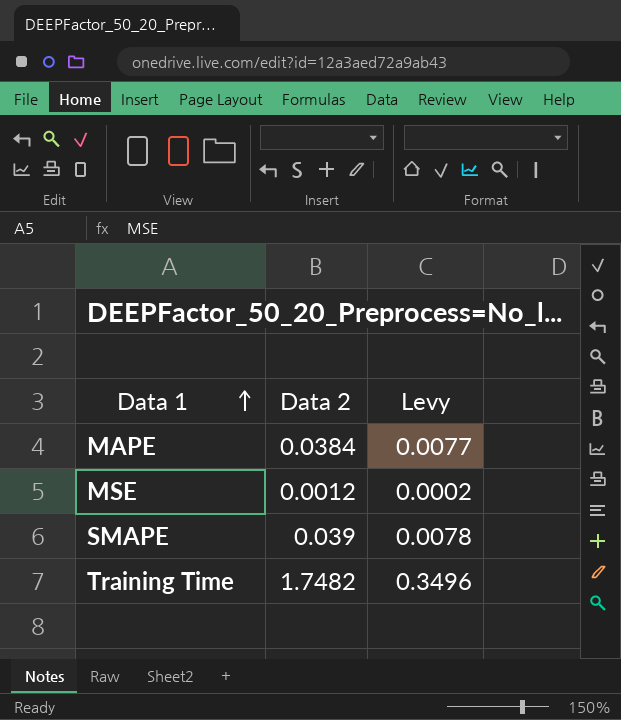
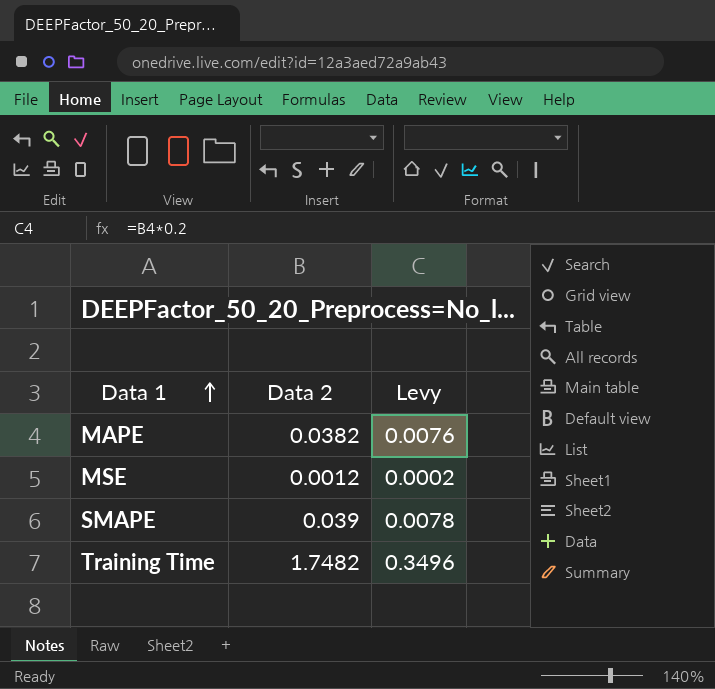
MAPE | Data 2: 0.0384 -> 0.0382
MAPE | Levy: 0.0077 -> 0.0076

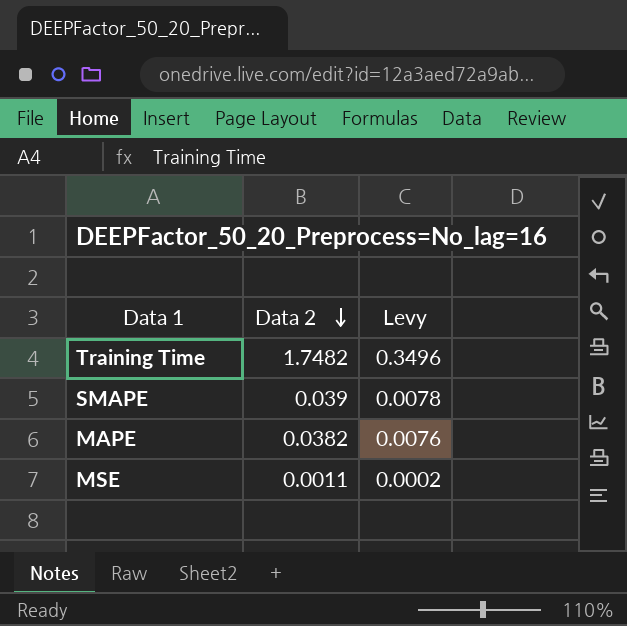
row order: Data 1 ascending -> Data 2 descending
MSE | Data 2: 0.0012 -> 0.0011

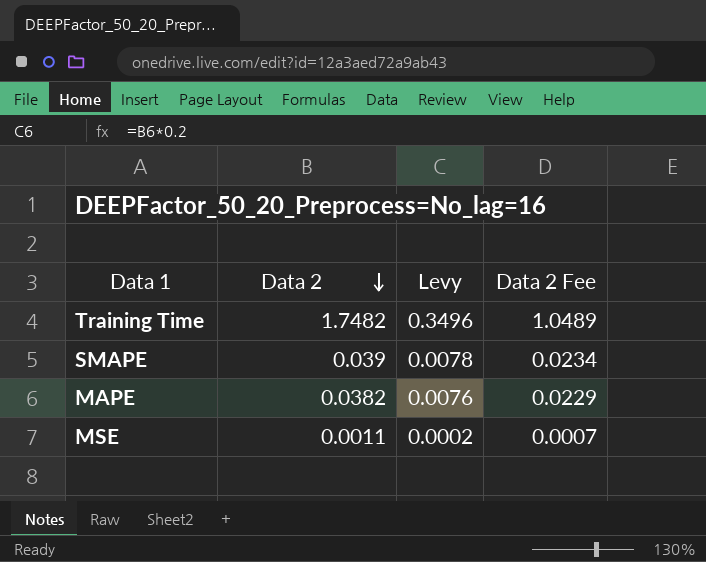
column Data 2 Fee | formula: none -> [Data 2] * 0.6

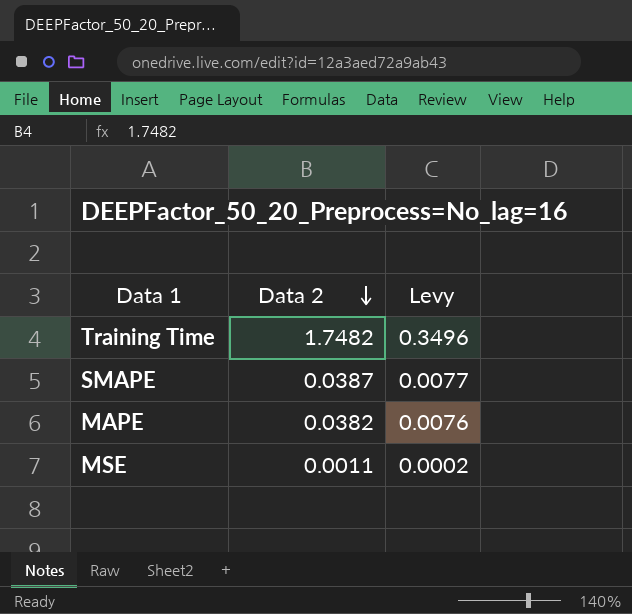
column Data 2 Fee | formula: [Data 2] * 0.6 -> none
SMAPE | Data 2: 0.039 -> 0.0387
SMAPE | Levy: 0.0078 -> 0.0077

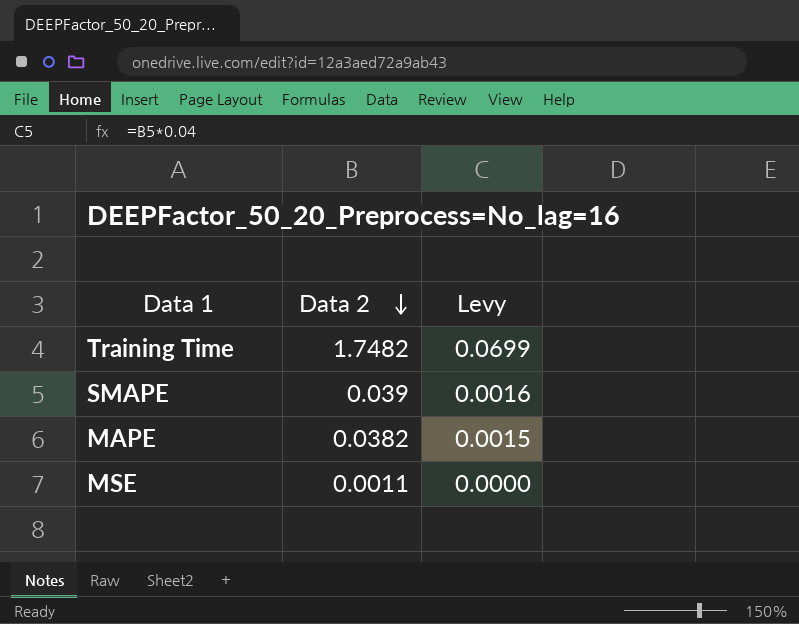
column Levy | formula: [Data 2] * 0.2 -> [Data 2] * 0.04
SMAPE | Data 2: 0.0387 -> 0.039

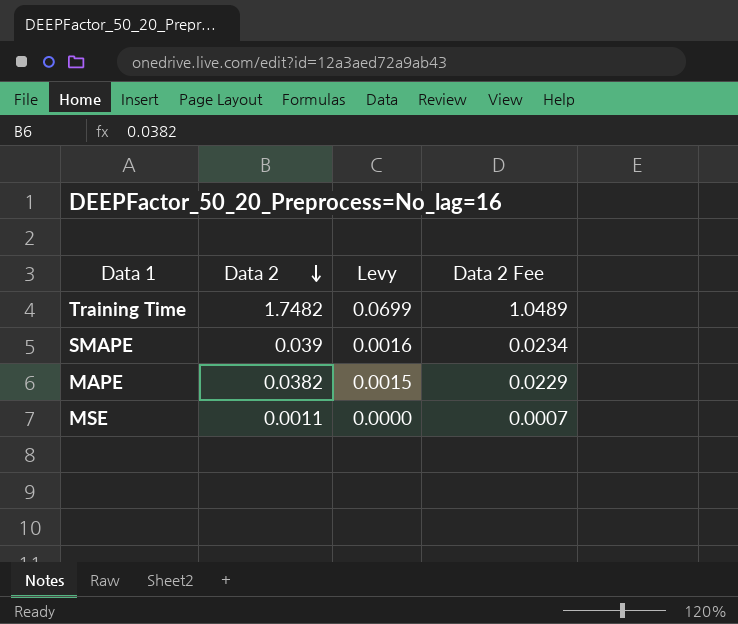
column Data 2 Fee | formula: none -> [Data 2] * 0.6

